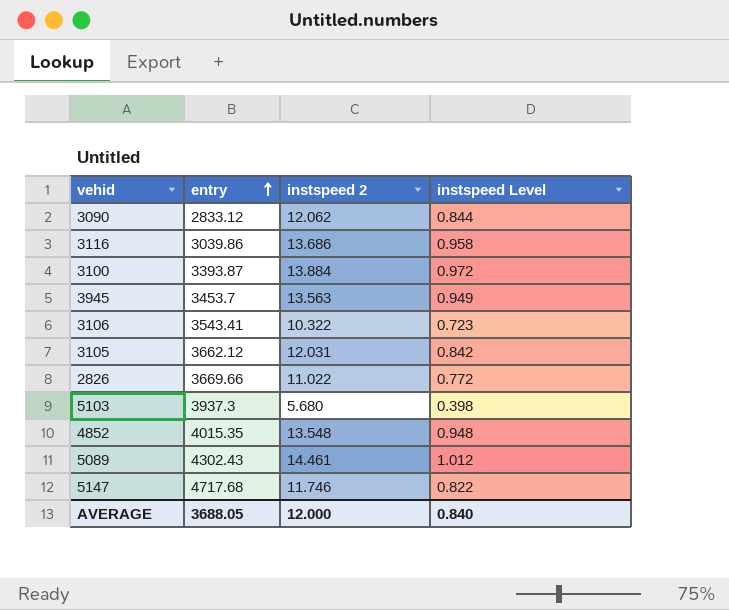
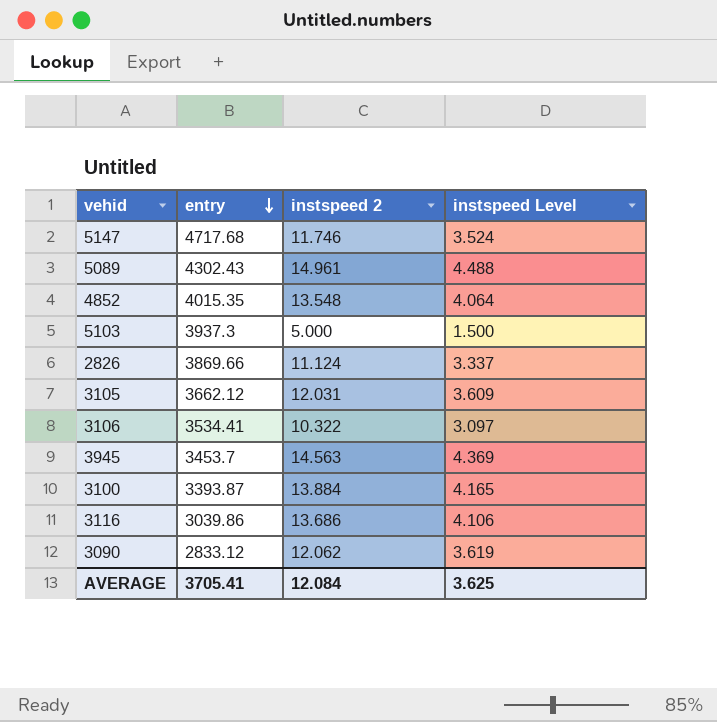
row order: entry ascending -> entry descending
column instspeed Level | formula: [instspeed 2] * 0.07 -> [instspeed 2] * 0.3
5089 | instspeed 2: 14.461 -> 14.961
5103 | instspeed 2: 5.680 -> 5.000
2826 | entry: 3669.66 -> 3869.66
2826 | instspeed 2: 11.022 -> 11.124
3106 | entry: 3543.41 -> 3534.41
3945 | instspeed 2: 13.563 -> 14.563
AVERAGE | entry: 3688.05 -> 3705.41
AVERAGE | instspeed 2: 12.000 -> 12.084
AVERAGE | instspeed Level: 0.840 -> 3.625

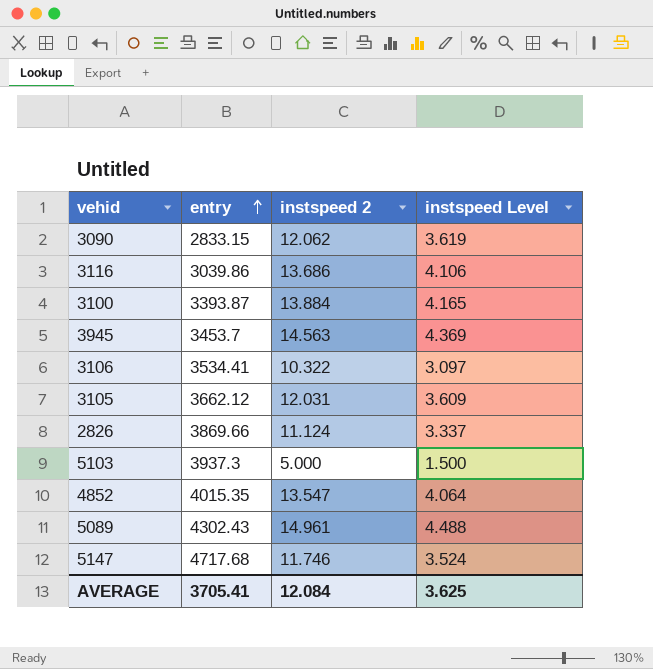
row order: entry descending -> entry ascending
3090 | entry: 2833.12 -> 2833.15
4852 | instspeed 2: 13.548 -> 13.547

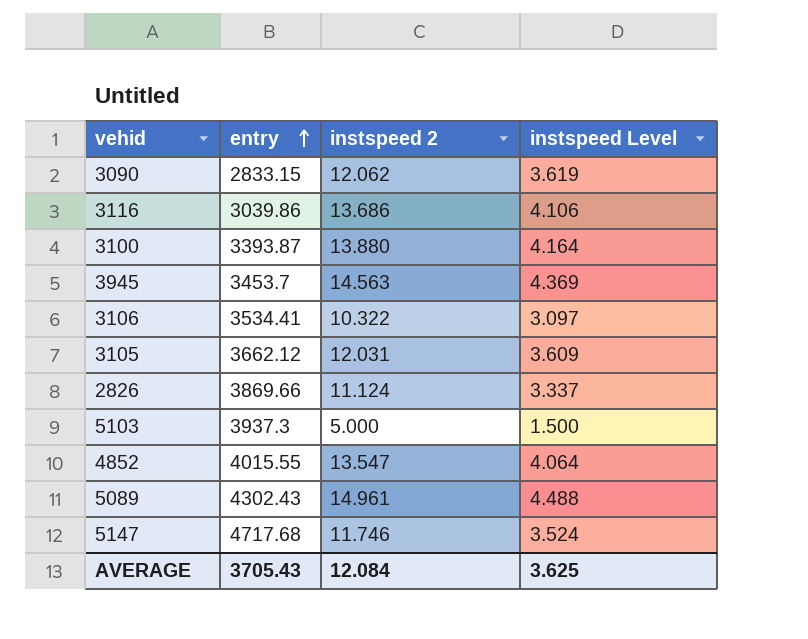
3100 | instspeed 2: 13.884 -> 13.880
3100 | instspeed Level: 4.165 -> 4.164
4852 | entry: 4015.35 -> 4015.55
AVERAGE | entry: 3705.41 -> 3705.43

